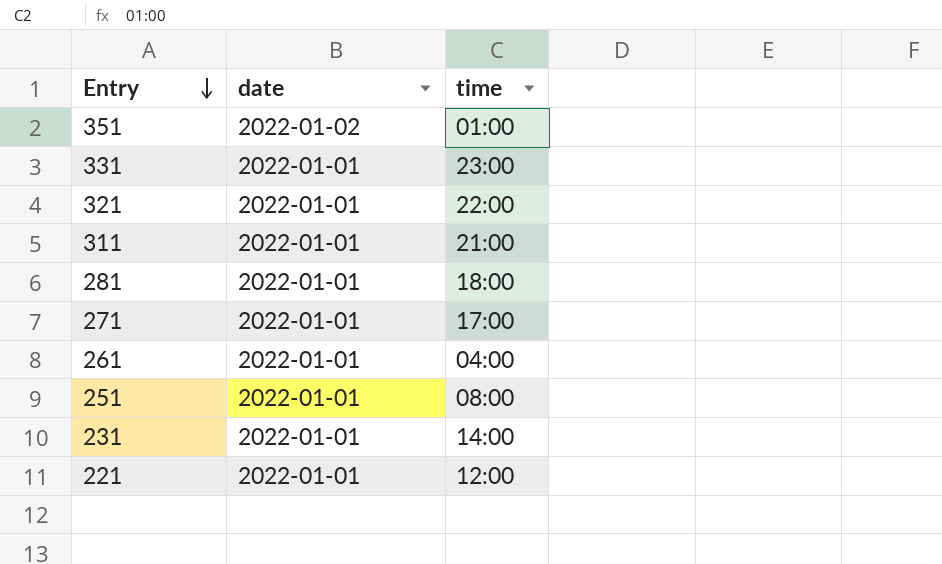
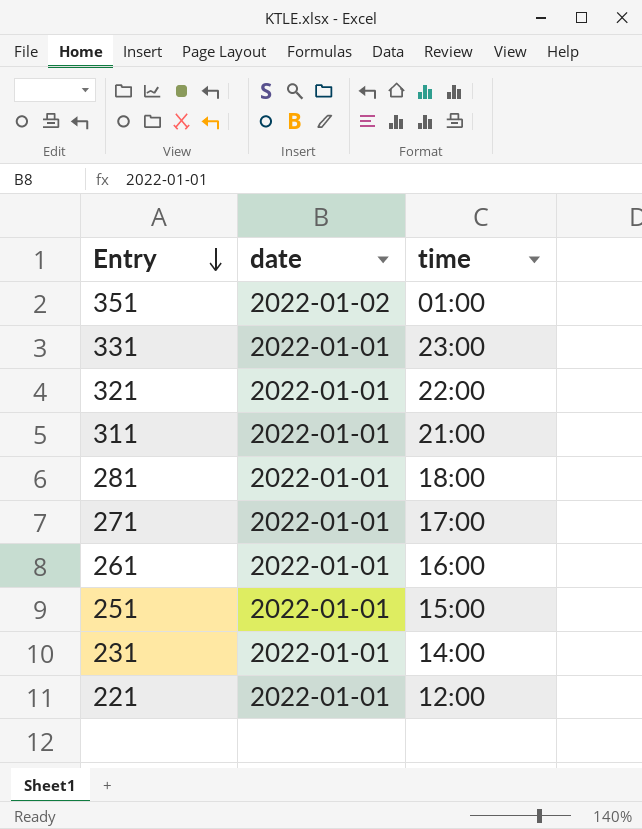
261 | time: 04:00 -> 16:00
251 | time: 08:00 -> 15:00

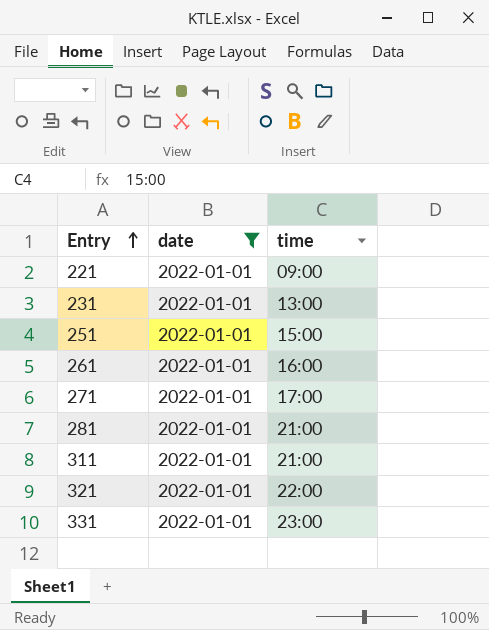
filter: none -> date = 2022-01-01
row order: Entry descending -> Entry ascending
221 | time: 12:00 -> 09:00
231 | time: 14:00 -> 13:00
281 | time: 18:00 -> 21:00

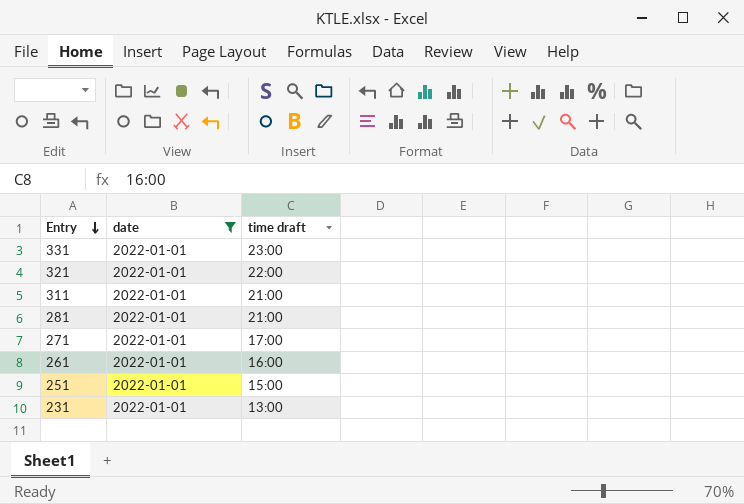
row order: Entry ascending -> Entry descending
column name: time -> time draft
row 221: 2022-01-01 | 09:00 -> none

